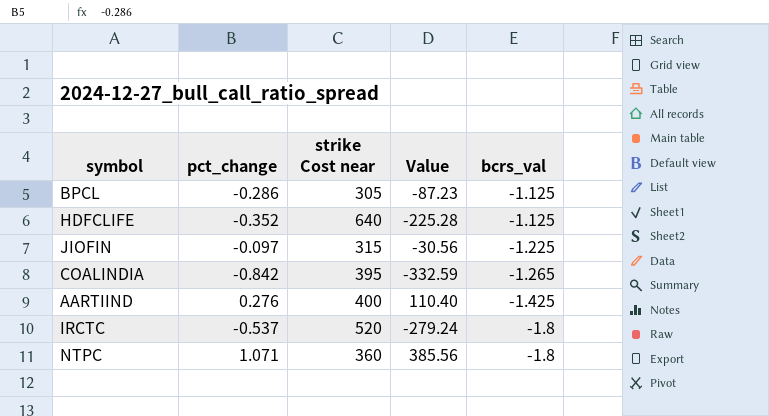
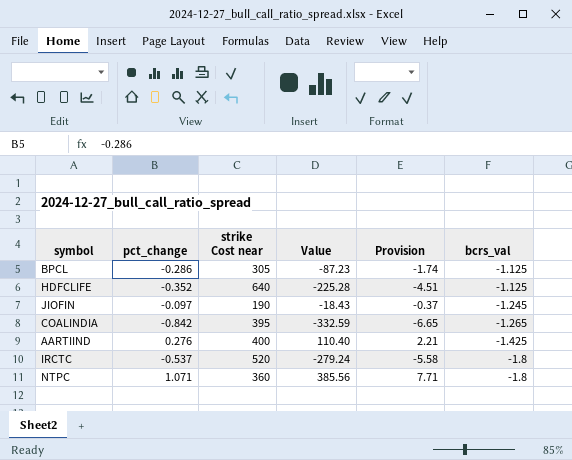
column Provision | formula: none -> [Value] * 0.02
JIOFIN | strike Cost near: 315 -> 190
JIOFIN | Value: -30.56 -> -18.43
JIOFIN | bcrs_val: -1.225 -> -1.245

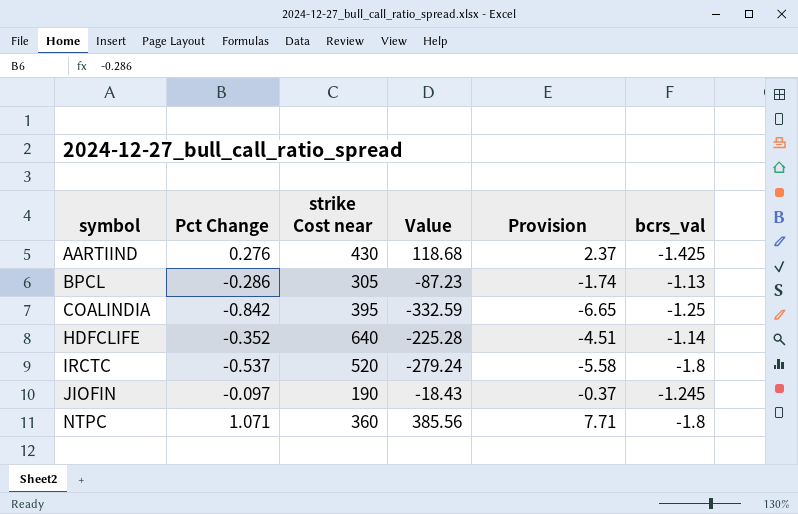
row order: bcrs_val descending -> symbol ascending
column name: pct_change -> Pct Change
AARTIIND | strike Cost near: 400 -> 430
AARTIIND | Value: 110.40 -> 118.68
AARTIIND | Provision: 2.21 -> 2.37
BPCL | bcrs_val: -1.125 -> -1.13
COALINDIA | bcrs_val: -1.265 -> -1.25
HDFCLIFE | bcrs_val: -1.125 -> -1.14

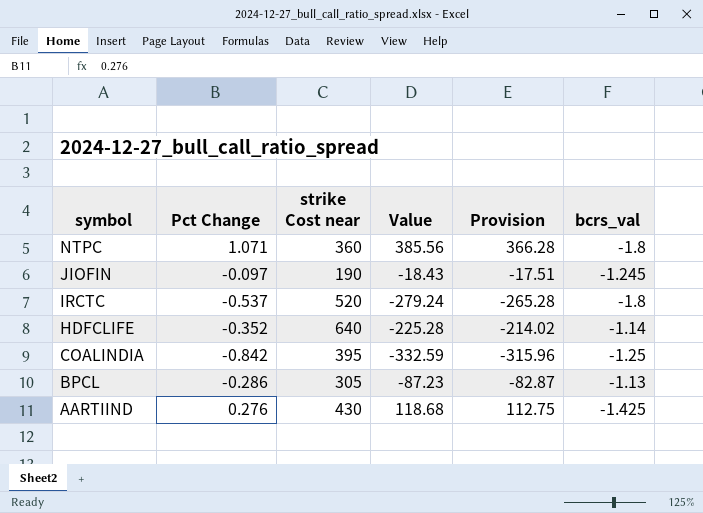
row order: symbol ascending -> symbol descending
column Provision | formula: [Value] * 0.02 -> [Value] * 0.95

